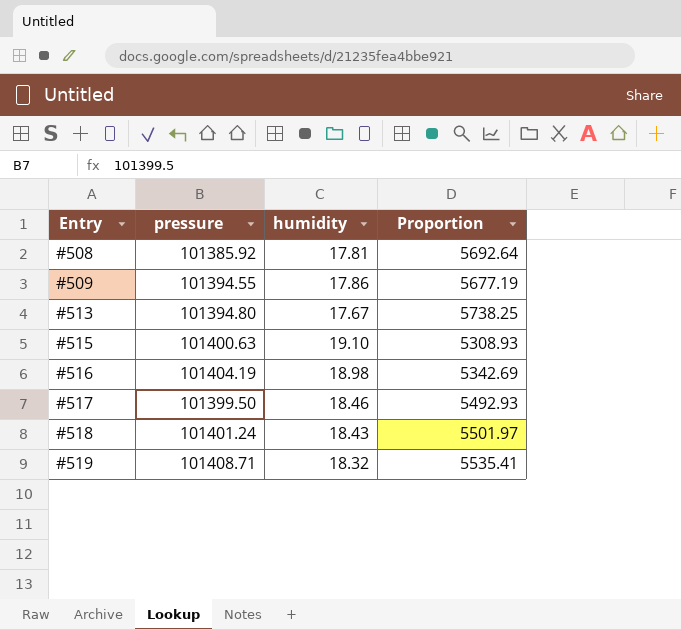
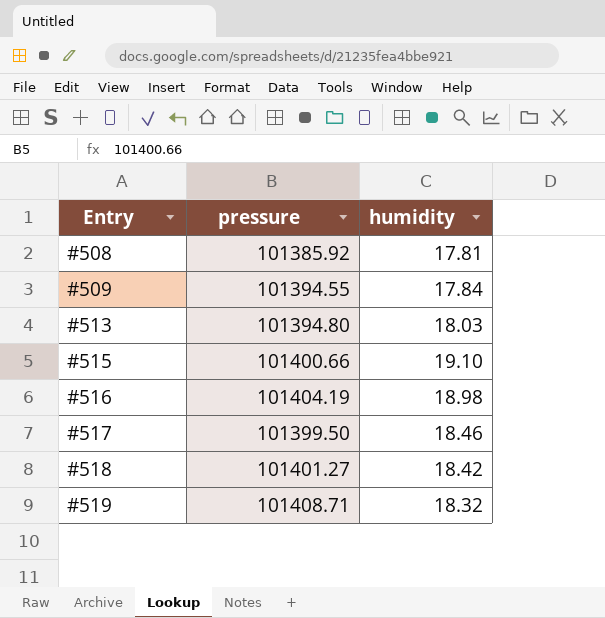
column Proportion | formula: [pressure] / [humidity] -> none
#509 | humidity: 17.86 -> 17.84
#513 | humidity: 17.67 -> 18.03
#515 | pressure: 101400.63 -> 101400.66
#518 | pressure: 101401.24 -> 101401.27
#518 | humidity: 18.43 -> 18.42

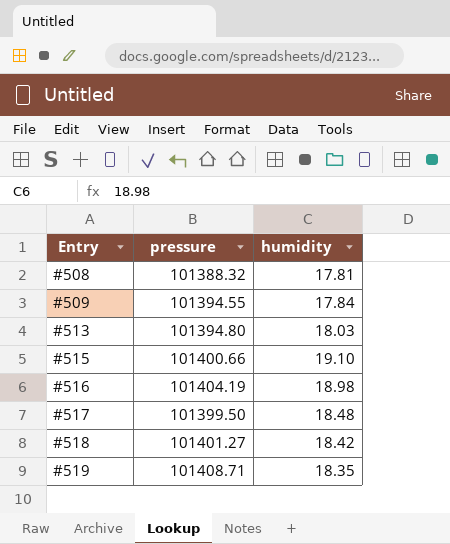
#508 | pressure: 101385.92 -> 101388.32
#517 | humidity: 18.46 -> 18.48
#519 | humidity: 18.32 -> 18.35

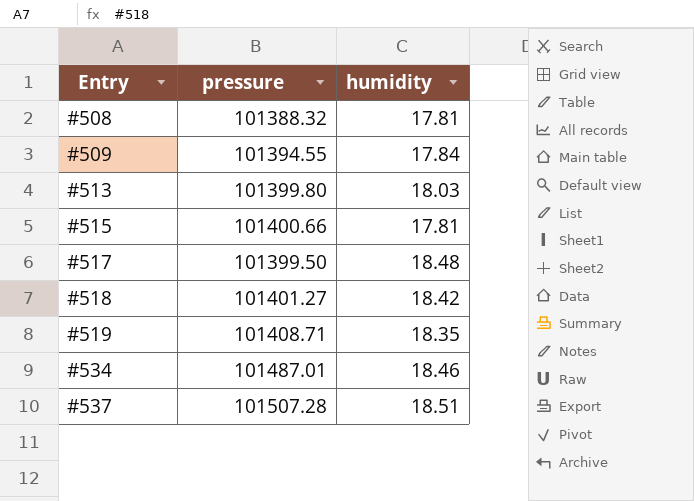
row #516: 101404.19 | 18.98 -> none
#513 | pressure: 101394.80 -> 101399.80
#515 | humidity: 19.10 -> 17.81
row #534: none -> 101487.01 | 18.46
row #537: none -> 101507.28 | 18.51

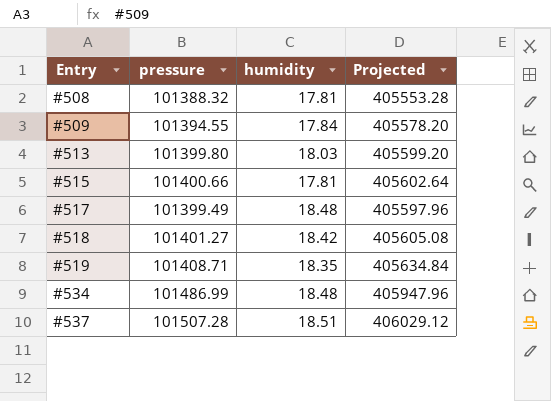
column Projected | formula: none -> [pressure] * 4
#517 | pressure: 101399.50 -> 101399.49
#534 | pressure: 101487.01 -> 101486.99
#534 | humidity: 18.46 -> 18.48

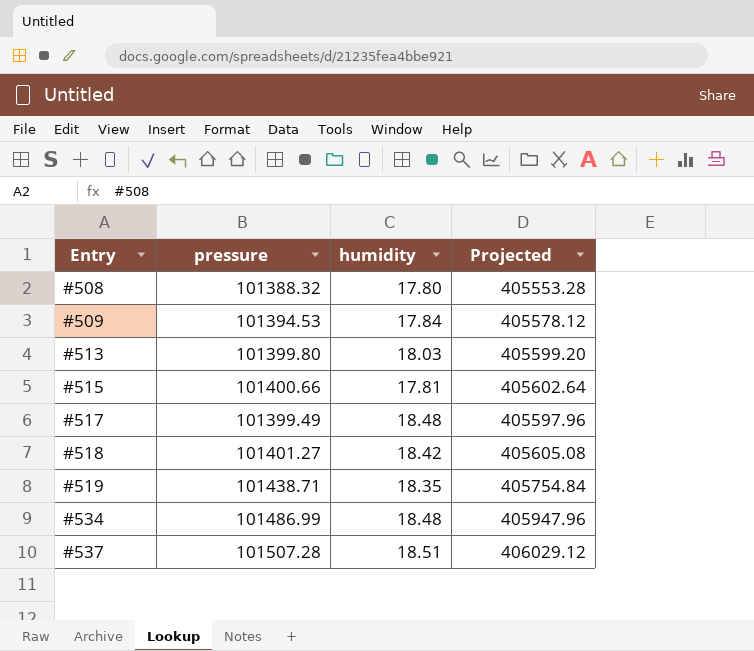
#508 | humidity: 17.81 -> 17.80
#509 | pressure: 101394.55 -> 101394.53
#509 | Projected: 405578.20 -> 405578.12
#519 | pressure: 101408.71 -> 101438.71
#519 | Projected: 405634.84 -> 405754.84

